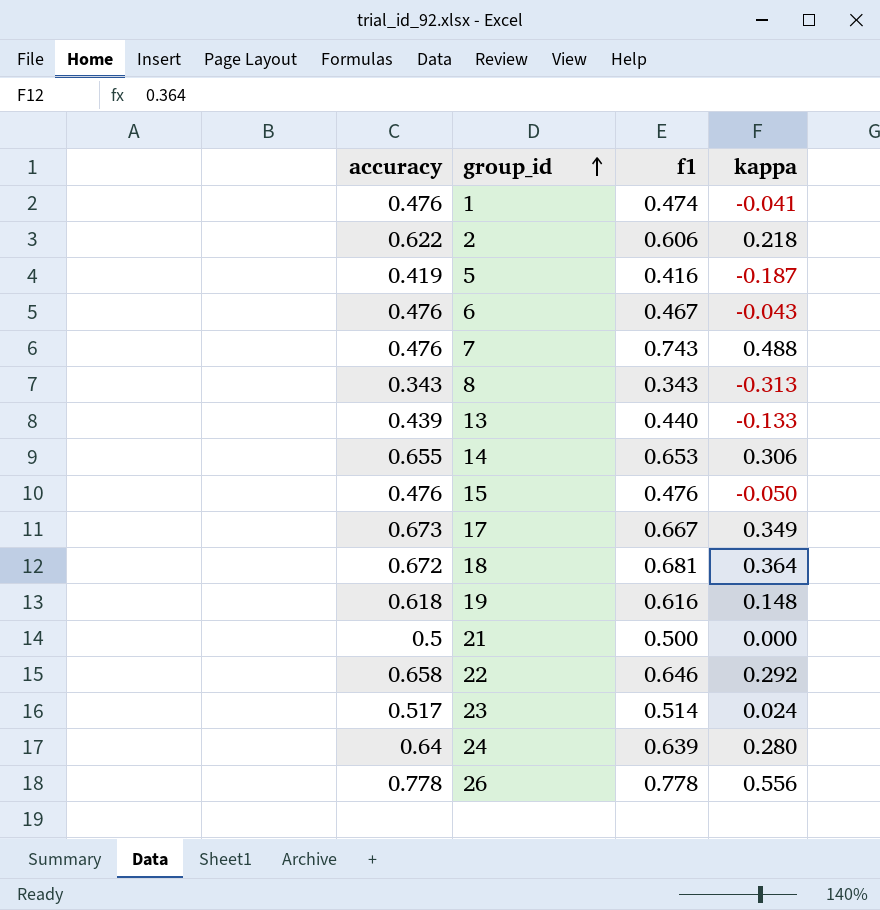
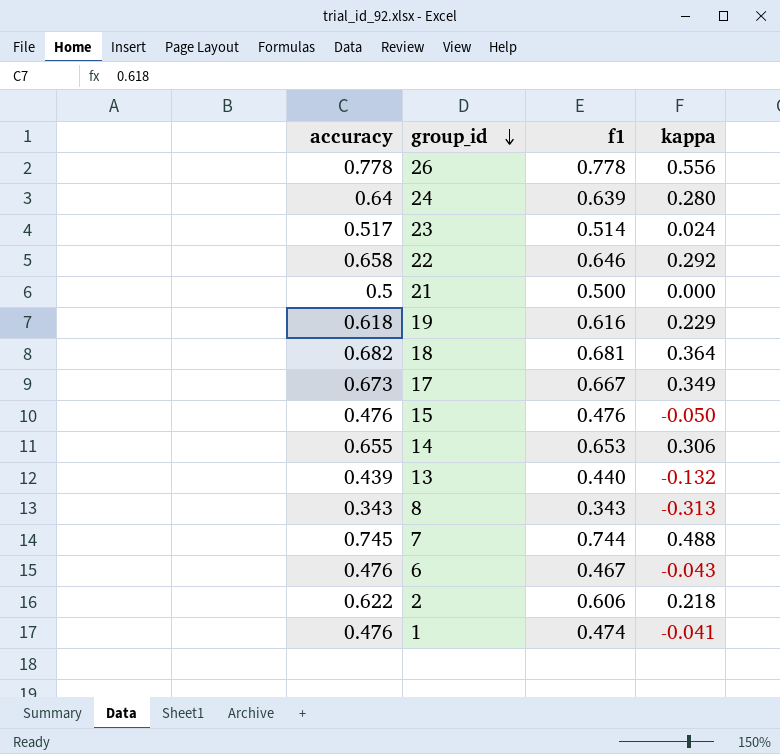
row order: group_id ascending -> group_id descending
row 5: 0.419 | 0.416 | -0.187 -> none
19 | kappa: 0.148 -> 0.229
18 | accuracy: 0.672 -> 0.682
13 | kappa: -0.133 -> -0.132
7 | accuracy: 0.476 -> 0.745
7 | f1: 0.743 -> 0.744

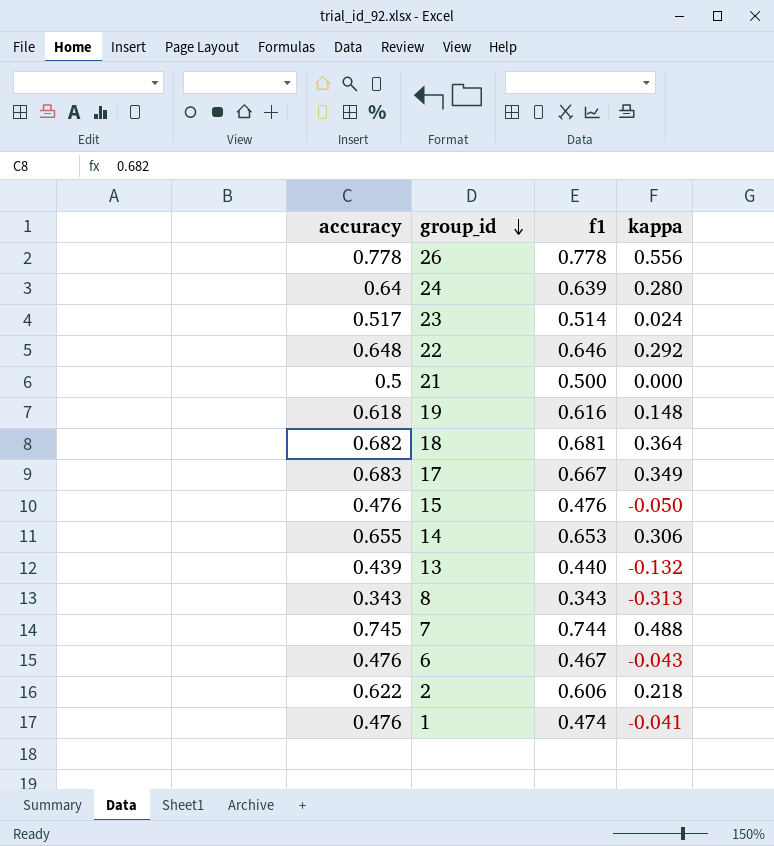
22 | accuracy: 0.658 -> 0.648
19 | kappa: 0.229 -> 0.148
17 | accuracy: 0.673 -> 0.683

